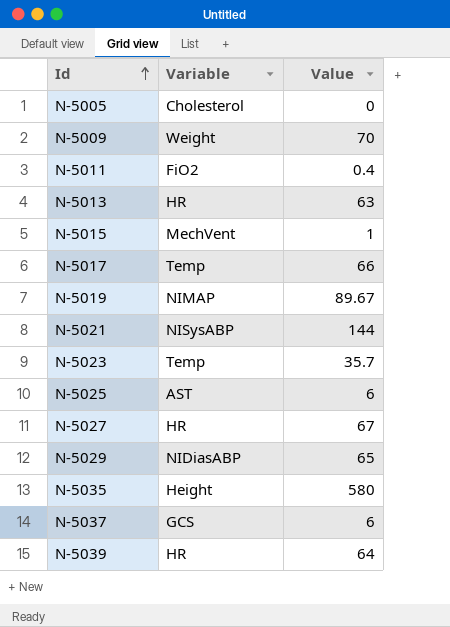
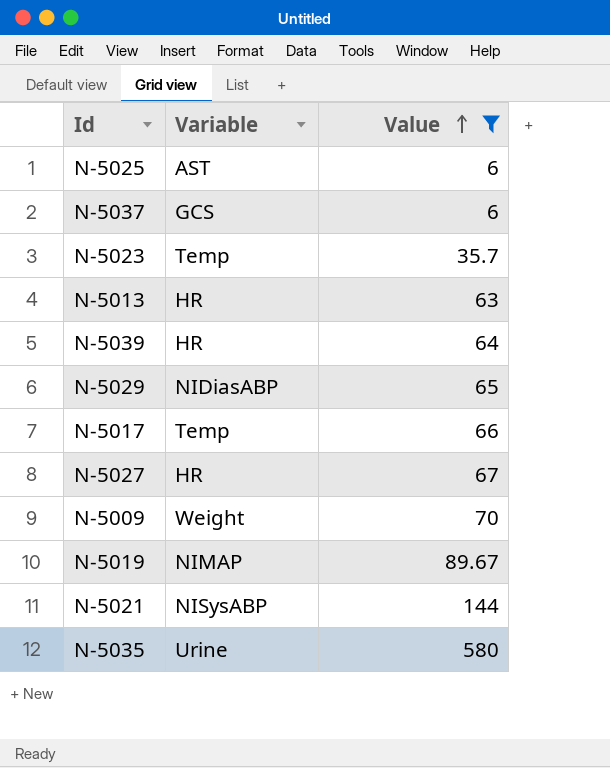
filter: none -> Value >= 6
row order: Id ascending -> Value ascending
N-5035 | Variable: Height -> Urine

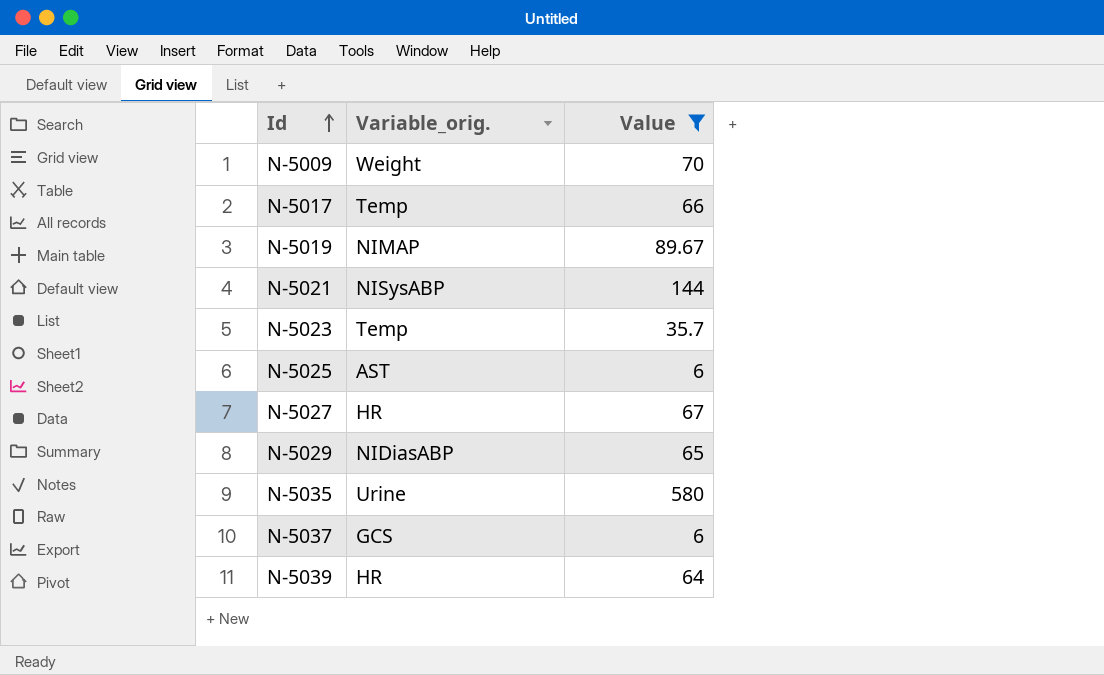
row order: Value ascending -> Id ascending
column name: Variable -> Variable_orig.
row N-5013: HR | 63 -> none

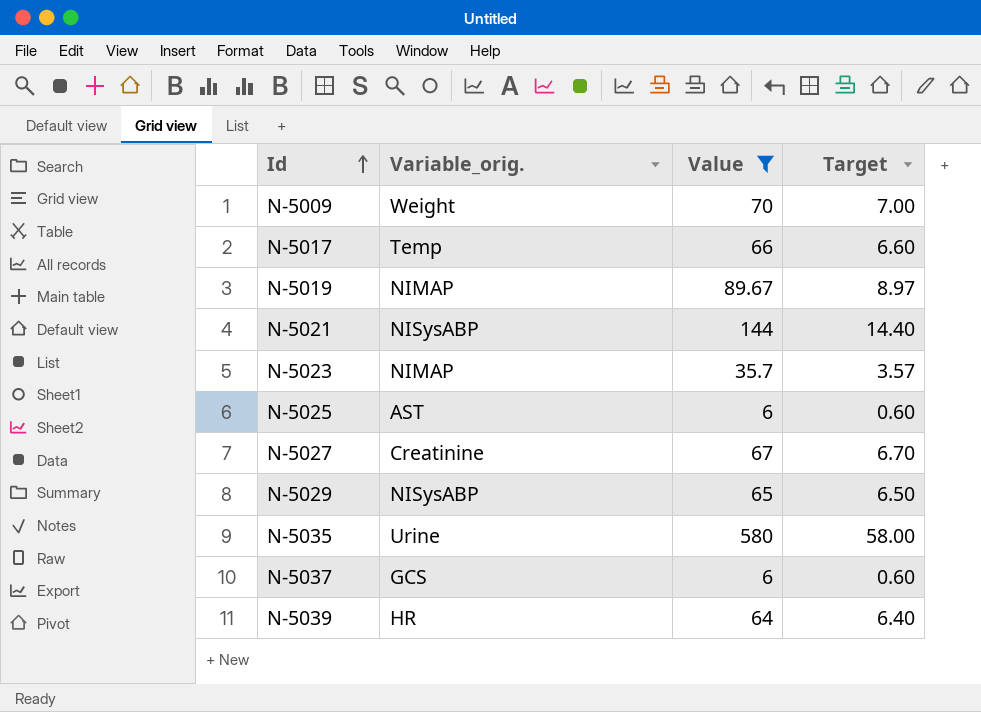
column Target | formula: none -> [Value] * 0.1
N-5023 | Variable_orig.: Temp -> NIMAP
N-5027 | Variable_orig.: HR -> Creatinine
N-5029 | Variable_orig.: NIDiasABP -> NISysABP

